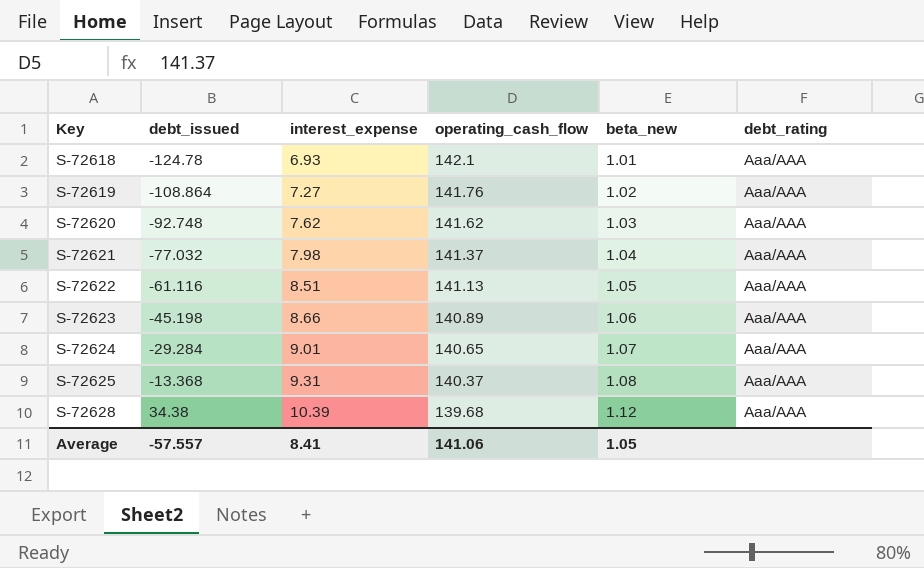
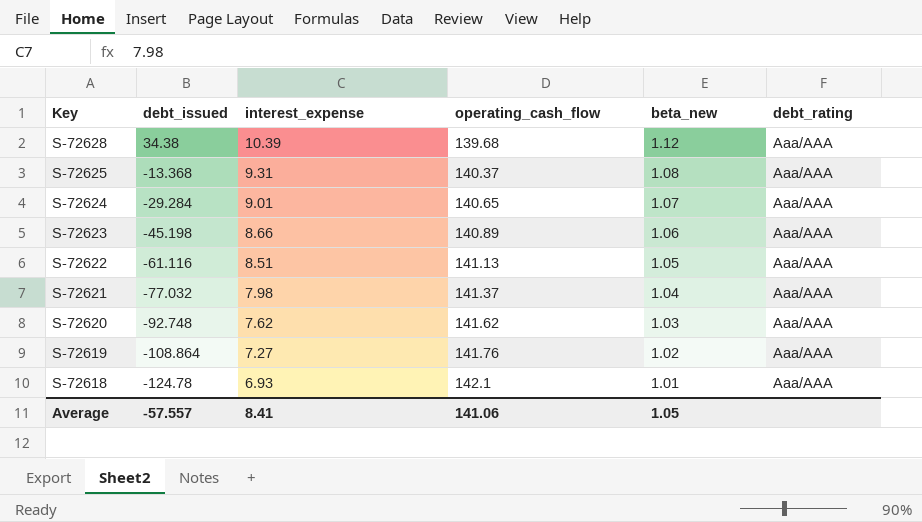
row order: Key ascending -> Key descending

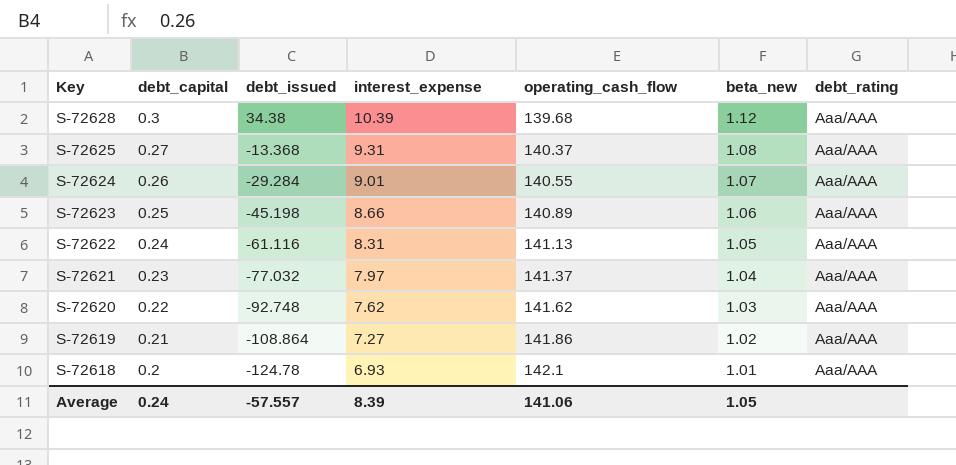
column debt_capital | position: none -> 2
S-72624 | operating_cash_flow: 140.65 -> 140.55
S-72622 | interest_expense: 8.51 -> 8.31
S-72621 | interest_expense: 7.98 -> 7.97
S-72619 | operating_cash_flow: 141.76 -> 141.86
Average | interest_expense: 8.41 -> 8.39

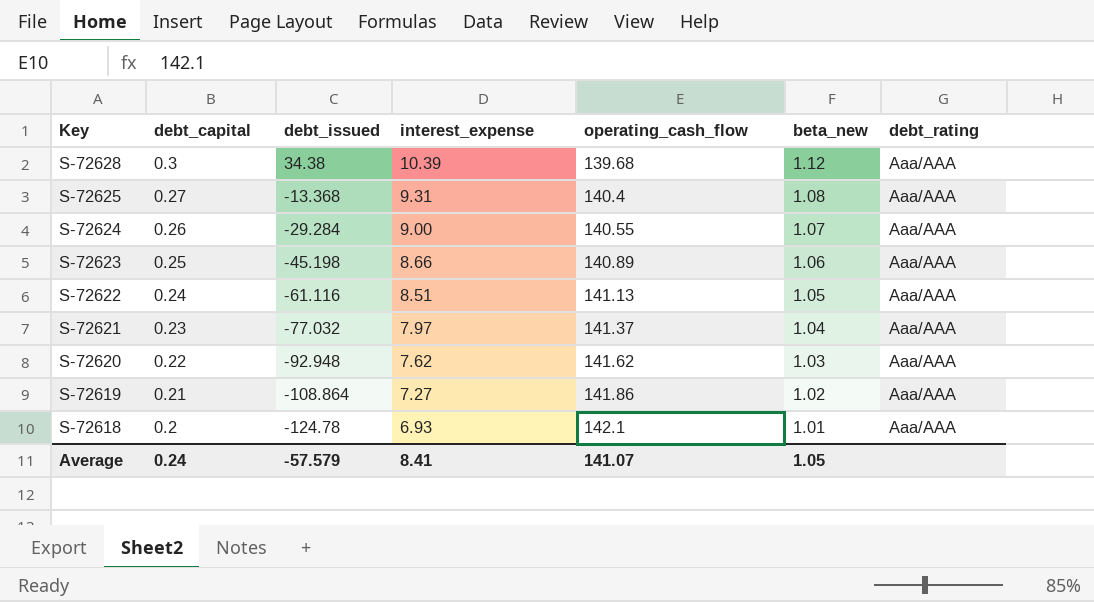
S-72625 | operating_cash_flow: 140.37 -> 140.4
S-72624 | interest_expense: 9.01 -> 9.00
S-72622 | interest_expense: 8.31 -> 8.51
S-72620 | debt_issued: -92.748 -> -92.948
Average | debt_issued: -57.557 -> -57.579
Average | interest_expense: 8.39 -> 8.41
Average | operating_cash_flow: 141.06 -> 141.07

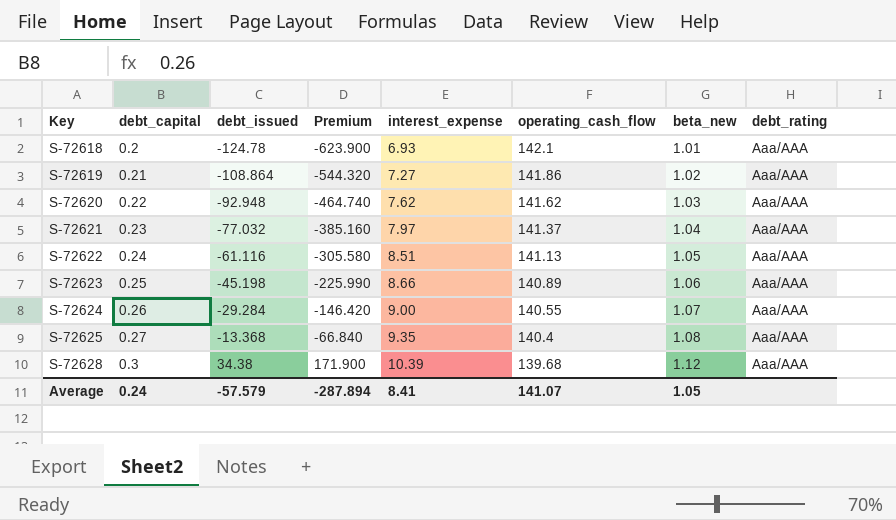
row order: Key descending -> Key ascending
column Premium | formula: none -> [debt_issued] * 5
S-72625 | interest_expense: 9.31 -> 9.35

